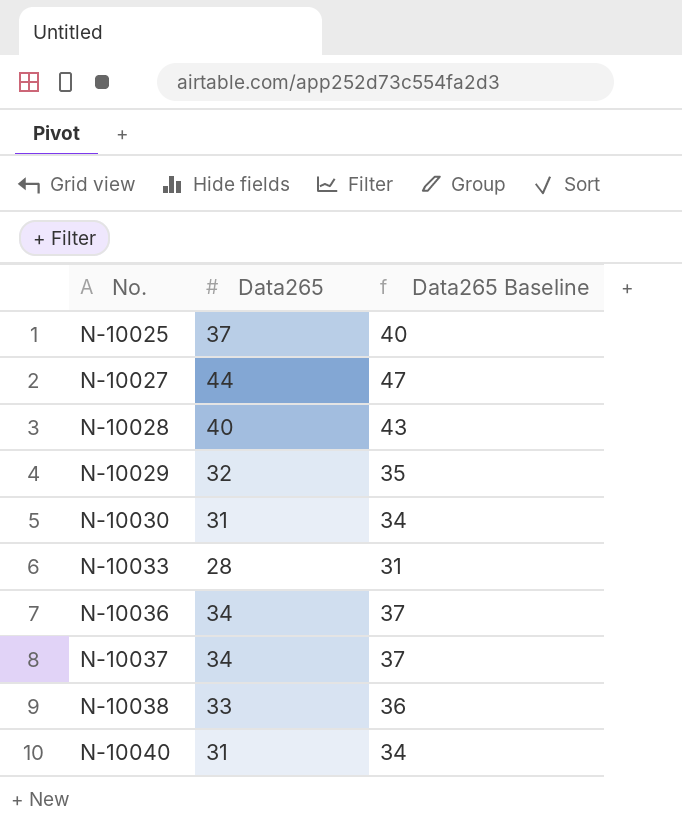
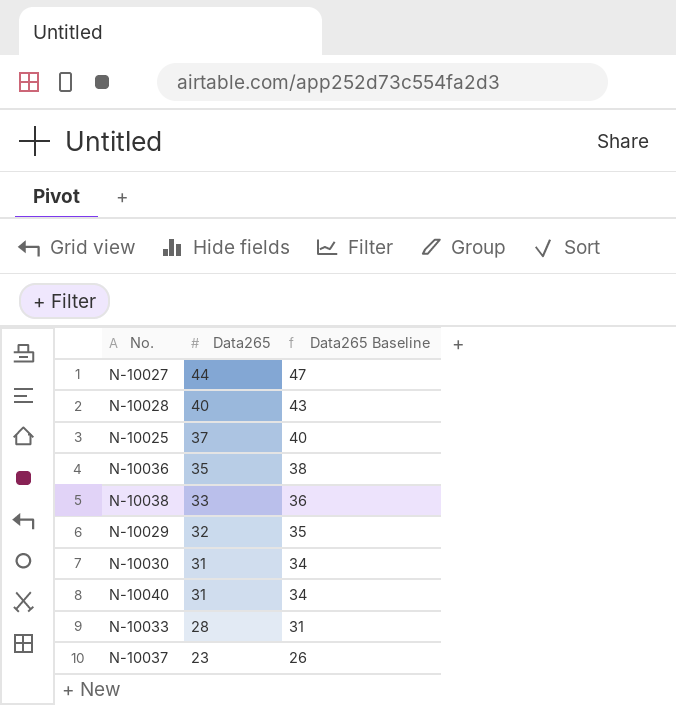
row order: No. ascending -> Data265 descending
N-10036 | Data265: 34 -> 35
N-10036 | Data265 Baseline: 37 -> 38
N-10037 | Data265: 34 -> 23
N-10037 | Data265 Baseline: 37 -> 26

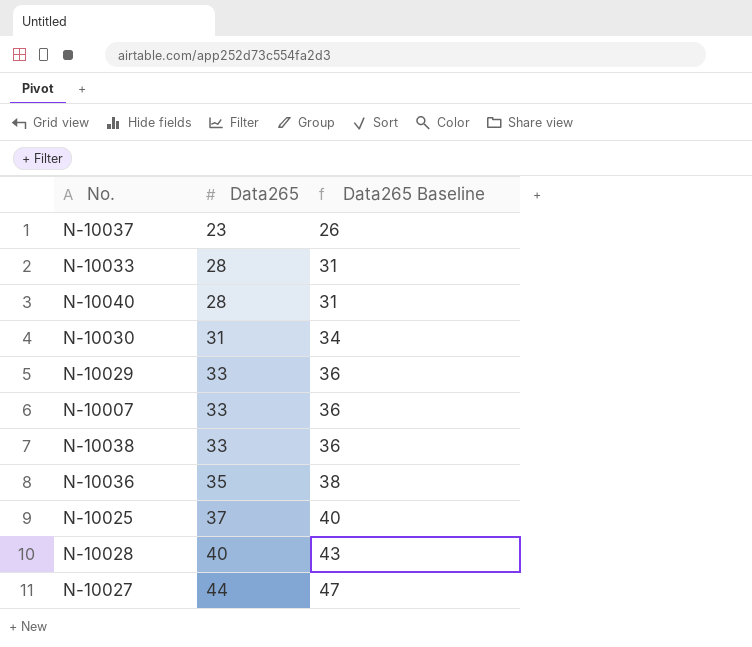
row order: Data265 descending -> Data265 ascending
N-10040 | Data265: 31 -> 28
N-10040 | Data265 Baseline: 34 -> 31
N-10029 | Data265: 32 -> 33
N-10029 | Data265 Baseline: 35 -> 36
row N-10007: none -> 33 | 36

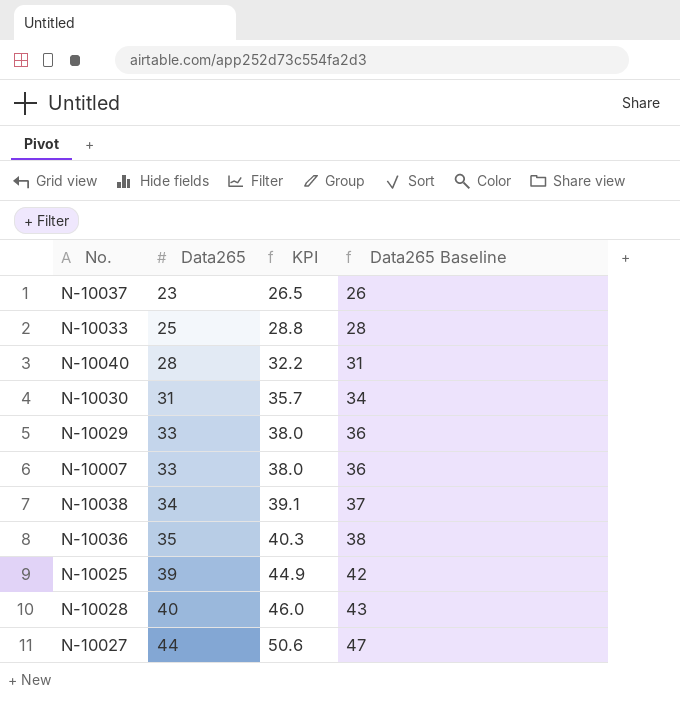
column KPI | formula: none -> [Data265] * 1.15
N-10033 | Data265: 28 -> 25
N-10033 | Data265 Baseline: 31 -> 28
N-10038 | Data265: 33 -> 34
N-10038 | Data265 Baseline: 36 -> 37
N-10025 | Data265: 37 -> 39
N-10025 | Data265 Baseline: 40 -> 42

